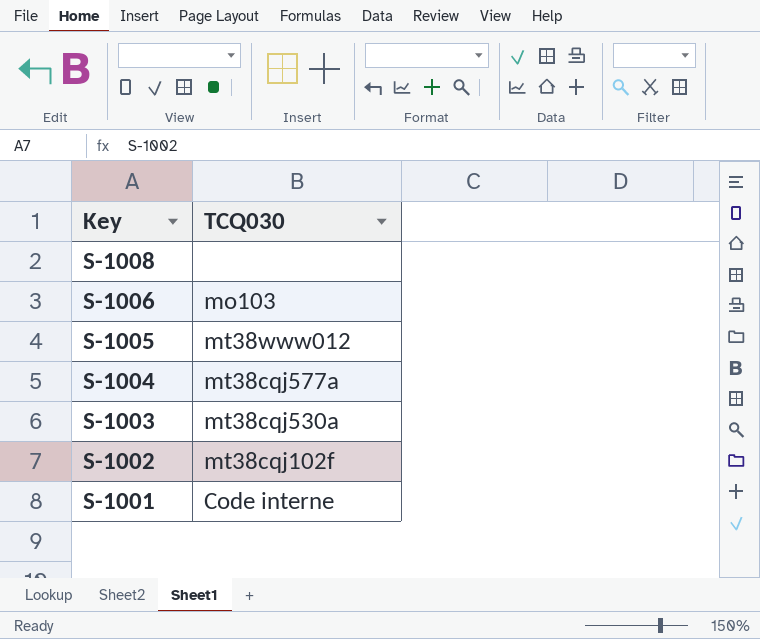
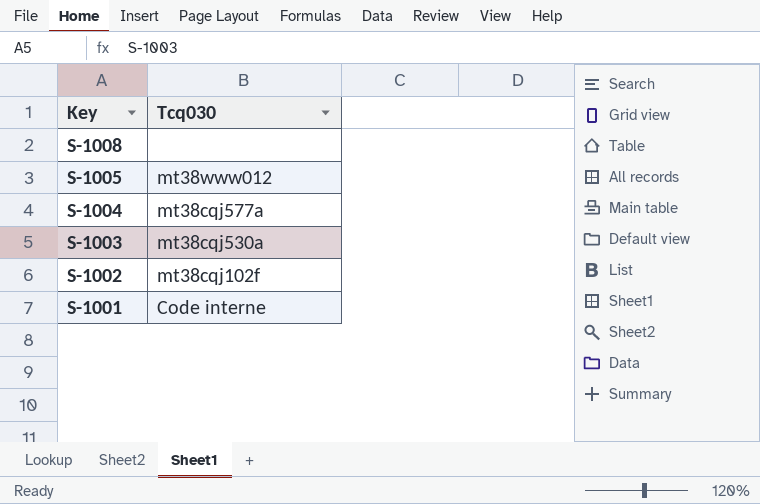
column name: TCQ030 -> Tcq030
row S-1006: mo103 -> none

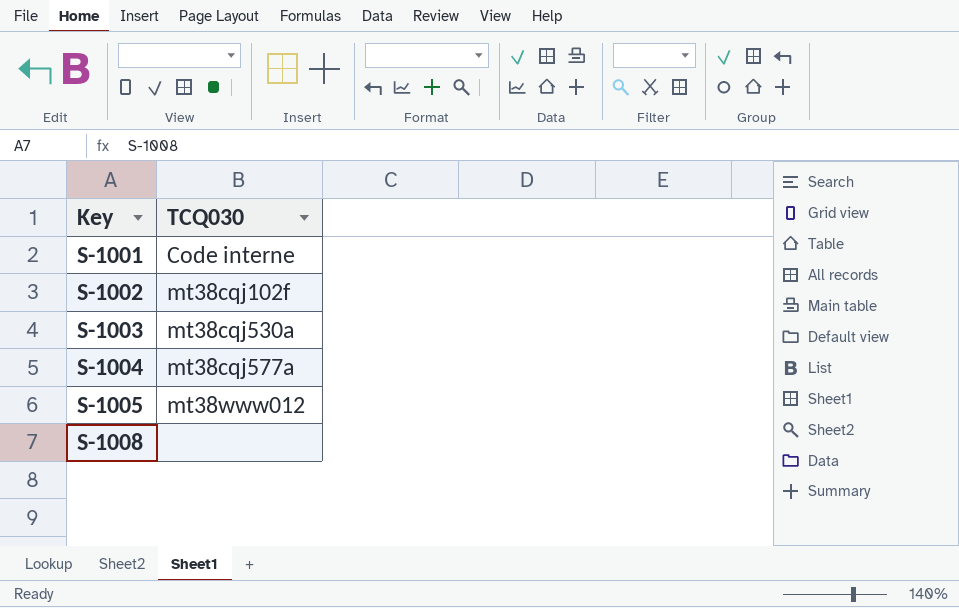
row order: Key descending -> Key ascending
column name: Tcq030 -> TCQ030

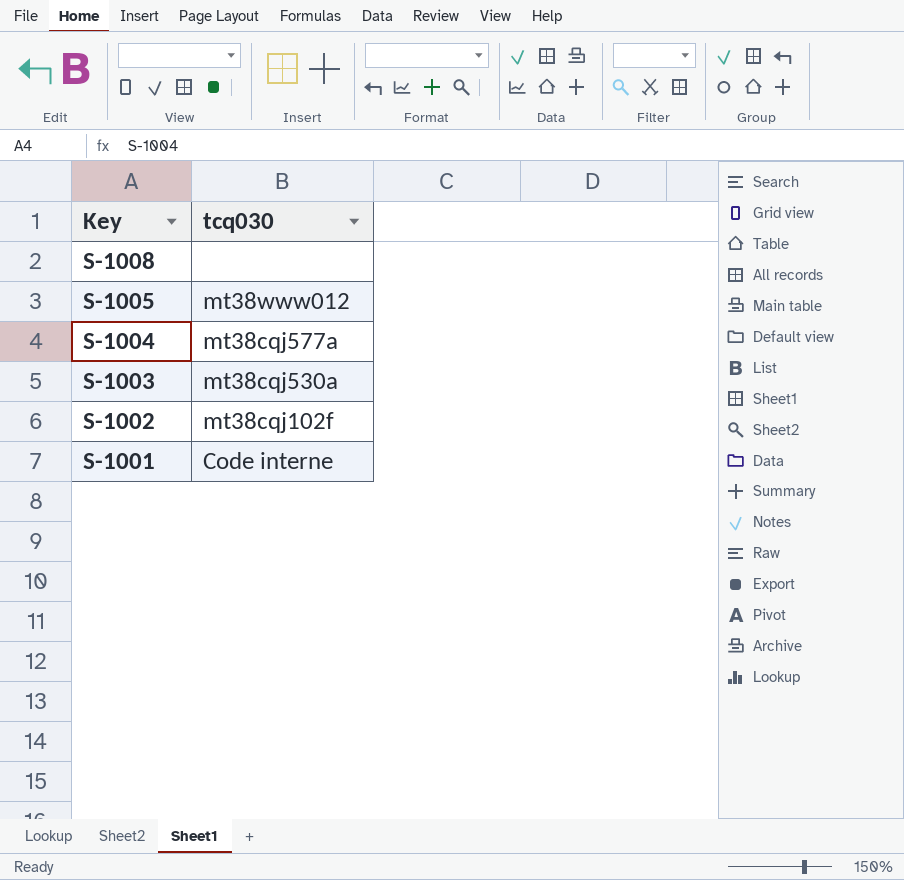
row order: Key ascending -> Key descending
column name: TCQ030 -> tcq030

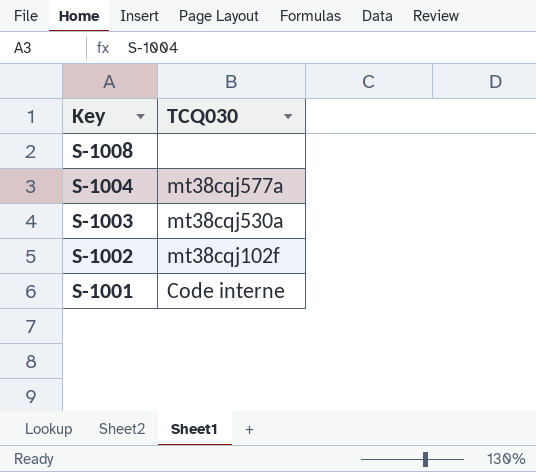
column name: tcq030 -> TCQ030
row S-1005: mt38www012 -> none

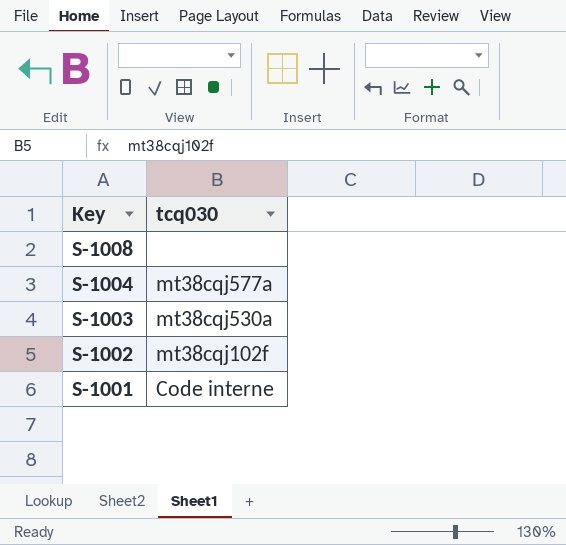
column name: TCQ030 -> tcq030

